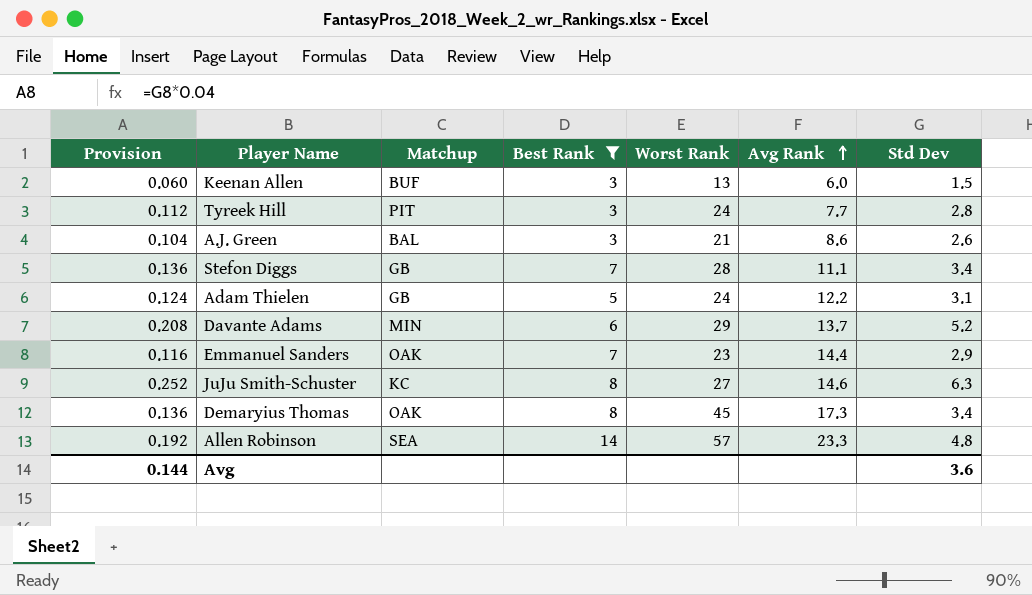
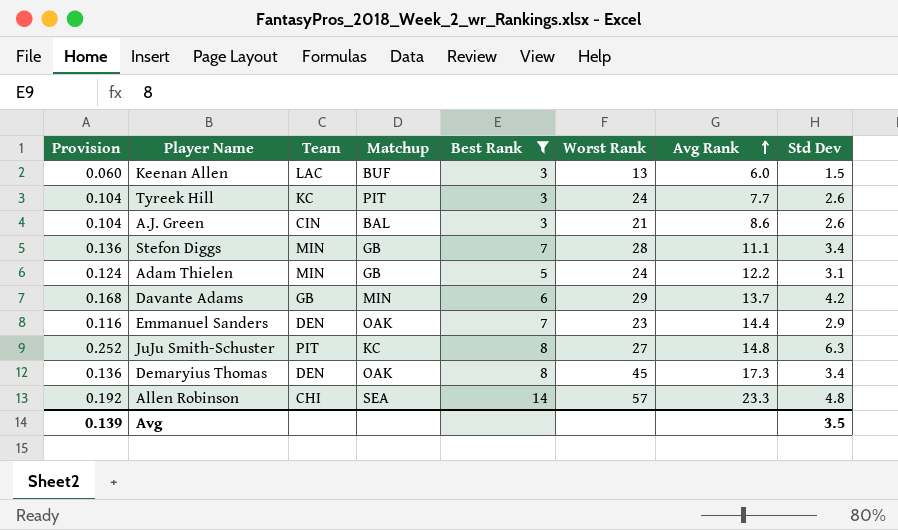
column Team | position: none -> 3
Tyreek Hill | Provision: 0.112 -> 0.104
Tyreek Hill | Std Dev: 2.8 -> 2.6
Davante Adams | Provision: 0.208 -> 0.168
Davante Adams | Std Dev: 5.2 -> 4.2
JuJu Smith-Schuster | Avg Rank: 14.6 -> 14.8
Avg | Provision: 0.144 -> 0.139
Avg | Std Dev: 3.6 -> 3.5

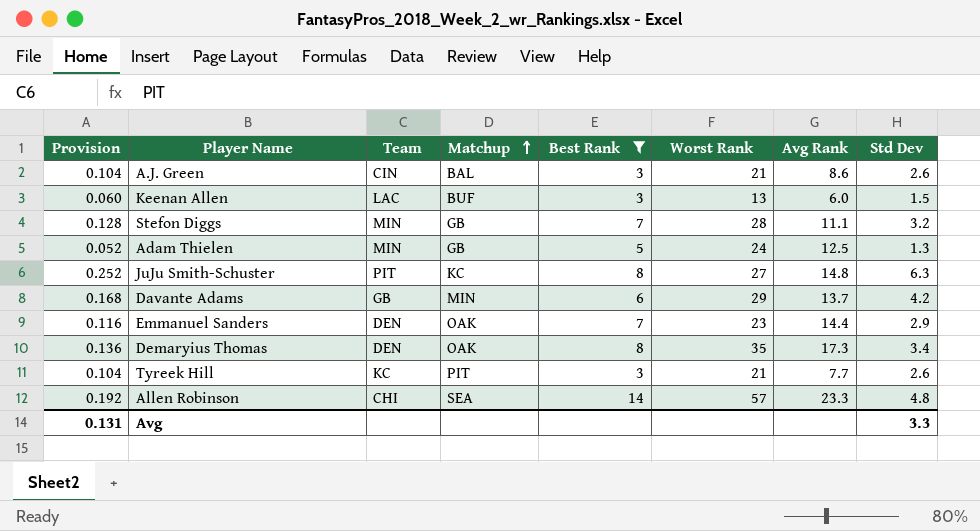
row order: Avg Rank ascending -> Matchup ascending
Stefon Diggs | Provision: 0.136 -> 0.128
Stefon Diggs | Std Dev: 3.4 -> 3.2
Adam Thielen | Provision: 0.124 -> 0.052
Adam Thielen | Avg Rank: 12.2 -> 12.5
Adam Thielen | Std Dev: 3.1 -> 1.3
Demaryius Thomas | Worst Rank: 45 -> 35
Tyreek Hill | Worst Rank: 24 -> 21
Avg | Provision: 0.139 -> 0.131
Avg | Std Dev: 3.5 -> 3.3

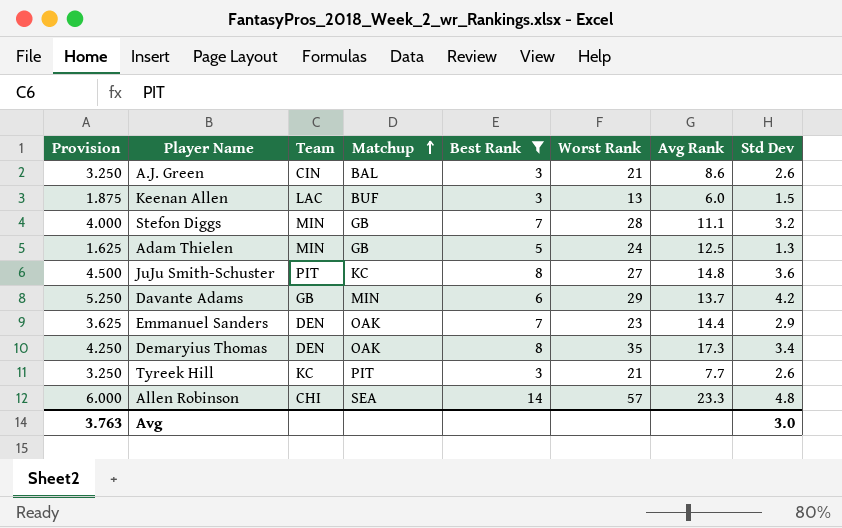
column Provision | formula: [Std Dev] * 0.04 -> [Std Dev] * 1.25
JuJu Smith-Schuster | Std Dev: 6.3 -> 3.6
Avg | Provision: 0.131 -> 3.763
Avg | Std Dev: 3.3 -> 3.0

